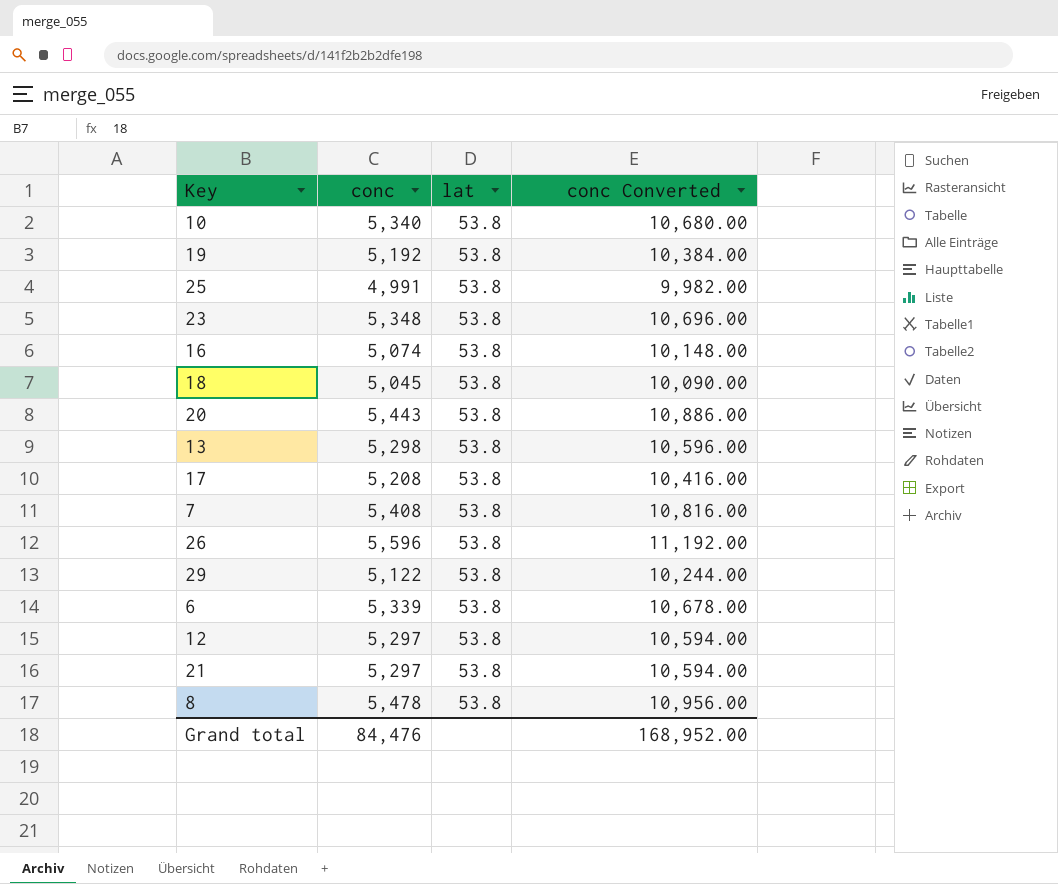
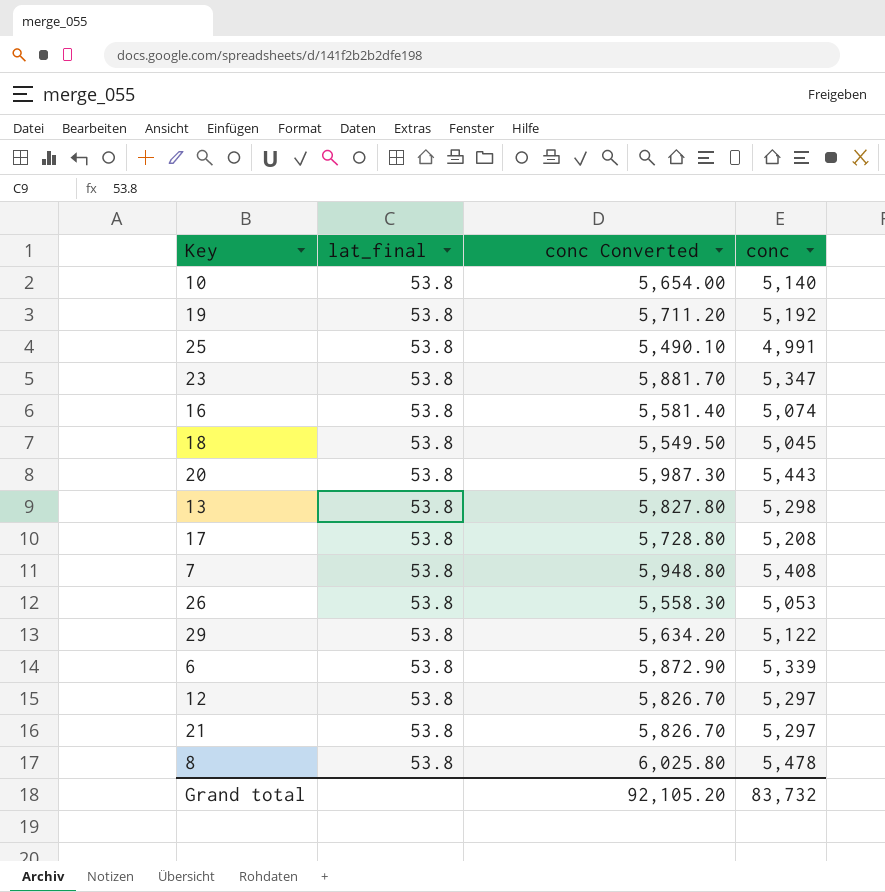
column name: lat -> lat_final
column conc Converted | formula: [conc] * 2 -> [conc] * 1.1
column conc | position: 2 -> 4
10 | conc: 5,340 -> 5,140
23 | conc: 5,348 -> 5,347
26 | conc: 5,596 -> 5,053
Grand total | conc Converted: 168,952.00 -> 92,105.20
Grand total | conc: 84,476 -> 83,732

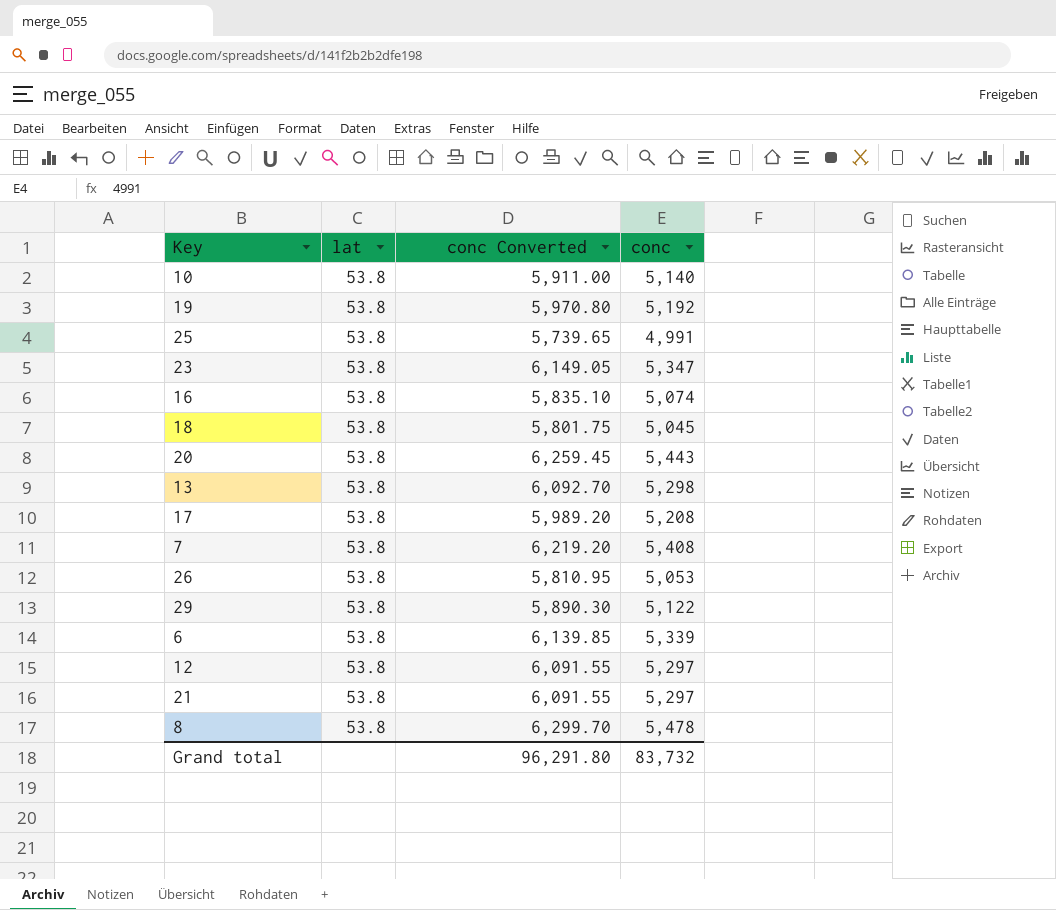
column name: lat_final -> lat
column conc Converted | formula: [conc] * 1.1 -> [conc] * 1.15
Grand total | conc Converted: 92,105.20 -> 96,291.80

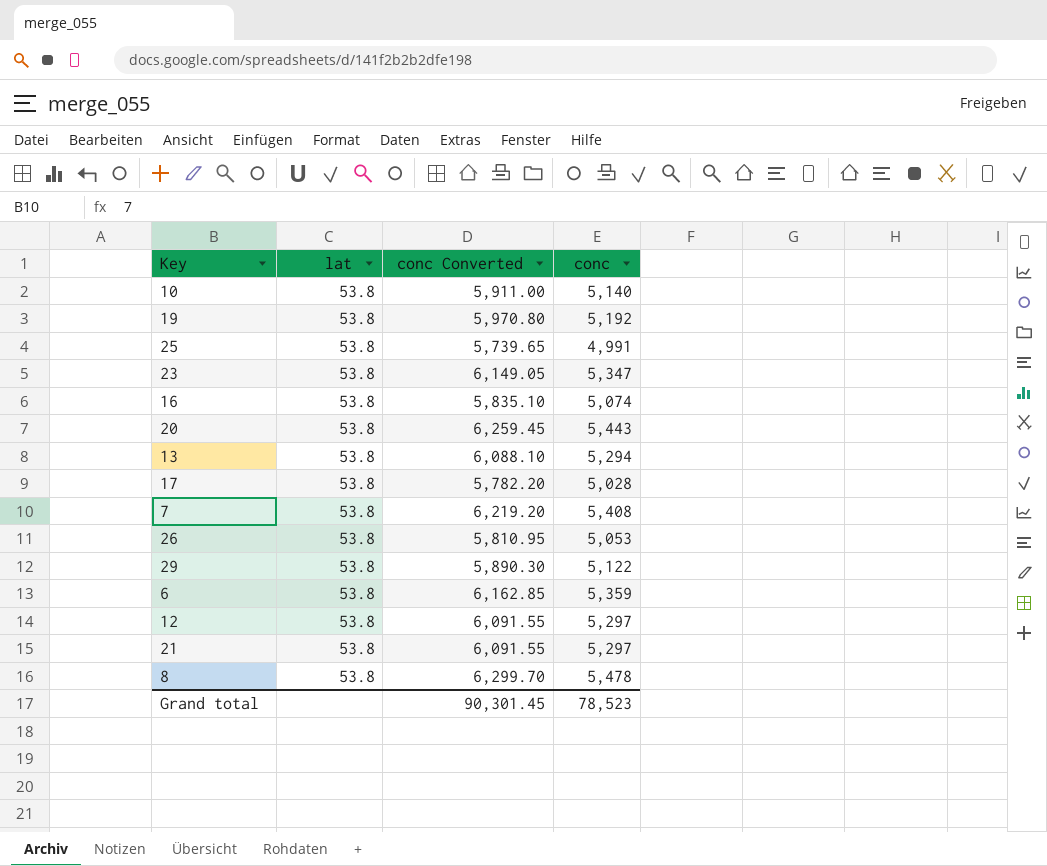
row 18: 53.8 | 5,801.75 | 5,045 -> none
13 | conc Converted: 6,092.70 -> 6,088.10
13 | conc: 5,298 -> 5,294
17 | conc Converted: 5,989.20 -> 5,782.20
17 | conc: 5,208 -> 5,028
6 | conc Converted: 6,139.85 -> 6,162.85
6 | conc: 5,339 -> 5,359
Grand total | conc Converted: 96,291.80 -> 90,301.45
Grand total | conc: 83,732 -> 78,523

